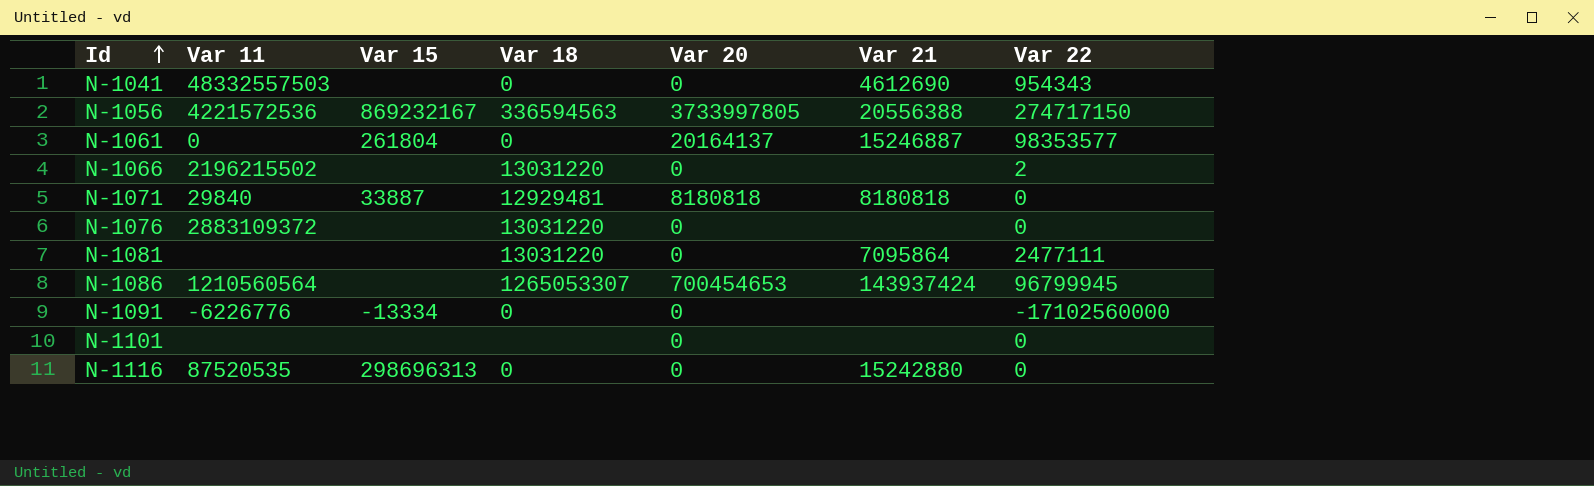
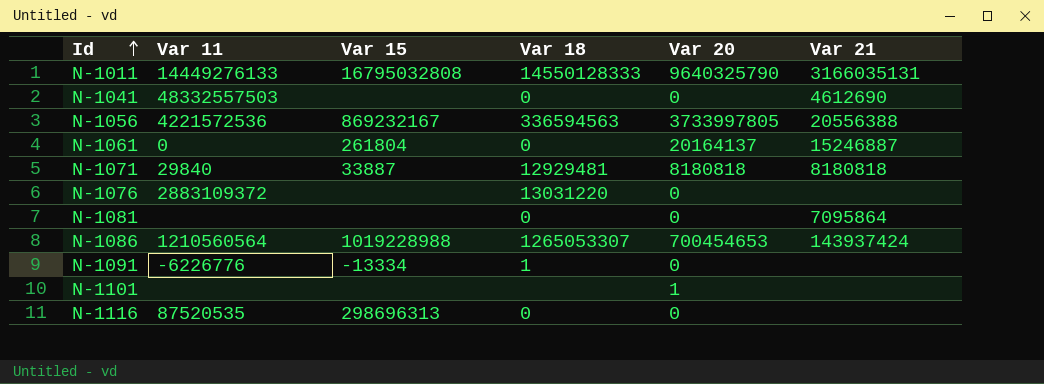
column Var 22 | position: 7 -> none
row N-1066: 2196215502 | none | 13031220 | 0 | none | 2 -> none
row N-1011: none -> 14449276133 | 16795032808 | 14550128333 | 9640325790 | 3166035131
N-1081 | Var 18: 13031220 -> 0
N-1086 | Var 15: none -> 1019228988
N-1091 | Var 18: 0 -> 1
N-1101 | Var 20: 0 -> 1
N-1116 | Var 21: 15242880 -> none

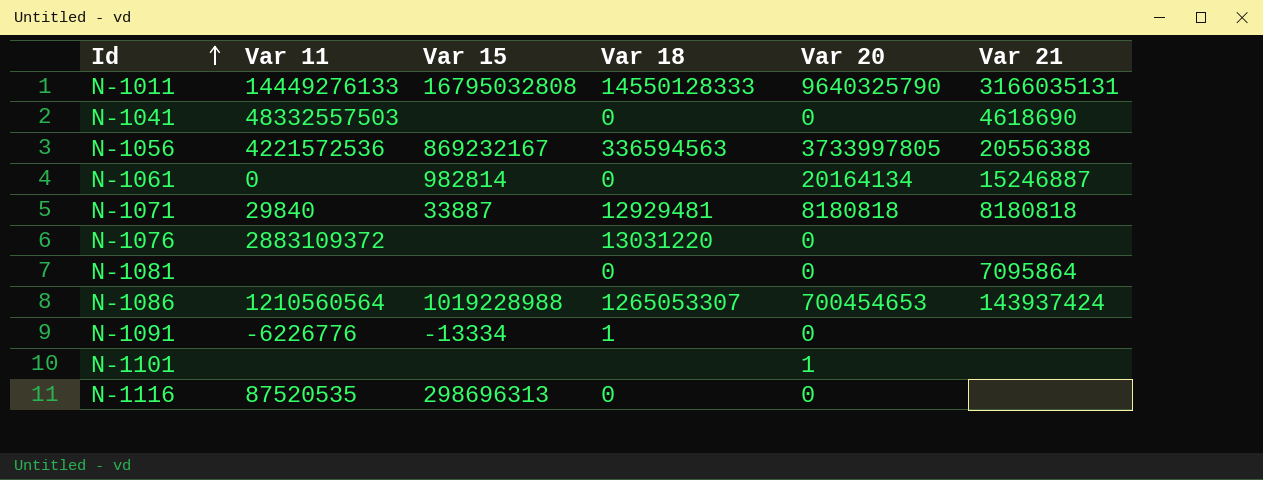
N-1041 | Var 21: 4612690 -> 4618690
N-1061 | Var 15: 261804 -> 982814
N-1061 | Var 20: 20164137 -> 20164134

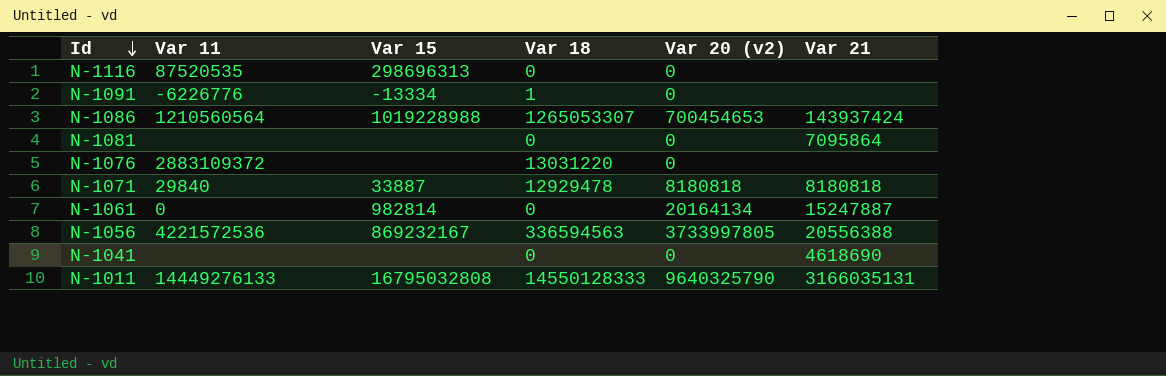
row order: Id ascending -> Id descending
column name: Var 20 -> Var 20 (v2)
row N-1101: none | none | none | 1 | none -> none
N-1071 | Var 18: 12929481 -> 12929478
N-1061 | Var 21: 15246887 -> 15247887
N-1041 | Var 11: 48332557503 -> none

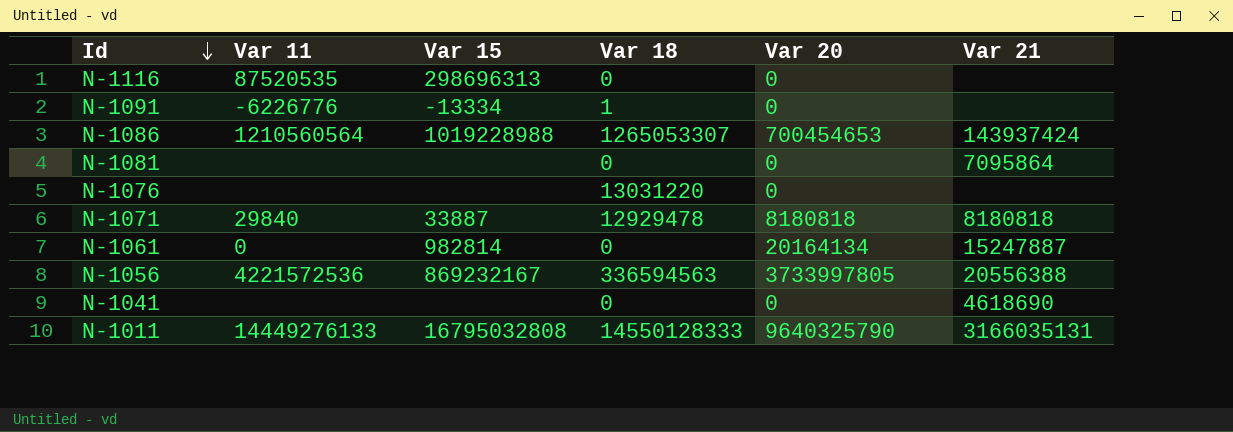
column name: Var 20 (v2) -> Var 20
N-1076 | Var 11: 2883109372 -> none

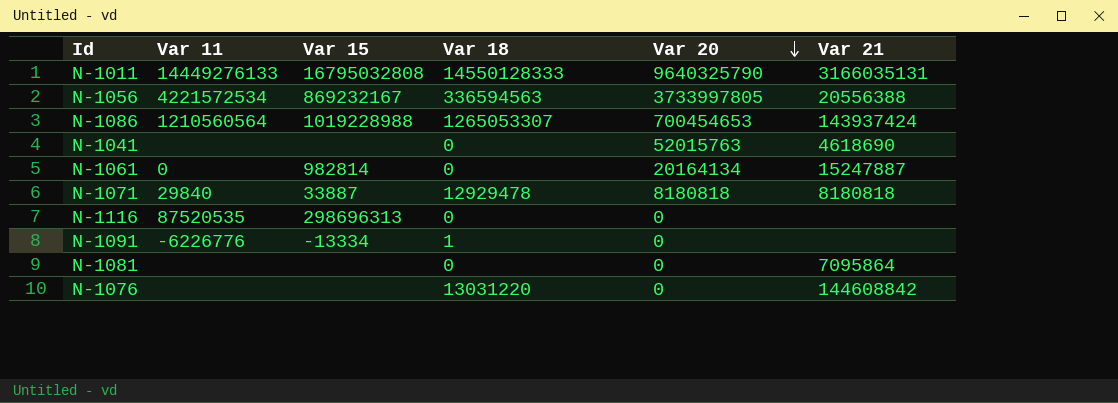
row order: Id descending -> Var 20 descending
N-1056 | Var 11: 4221572536 -> 4221572534
N-1041 | Var 20: 0 -> 52015763
N-1076 | Var 21: none -> 144608842

